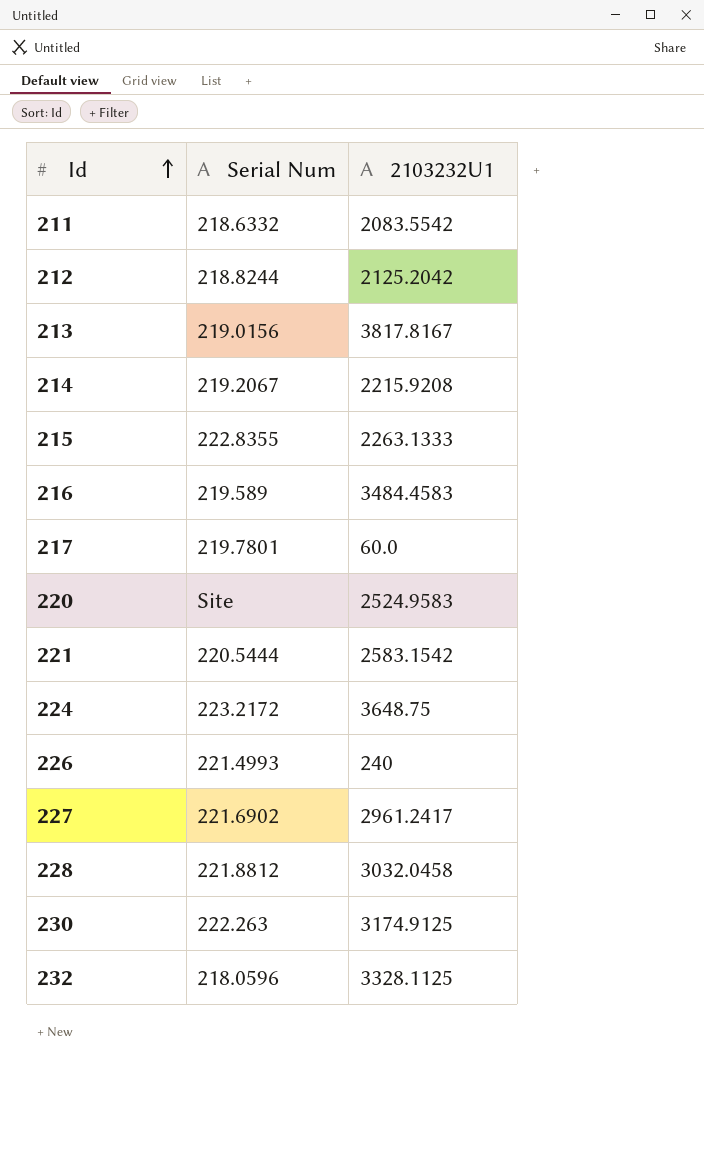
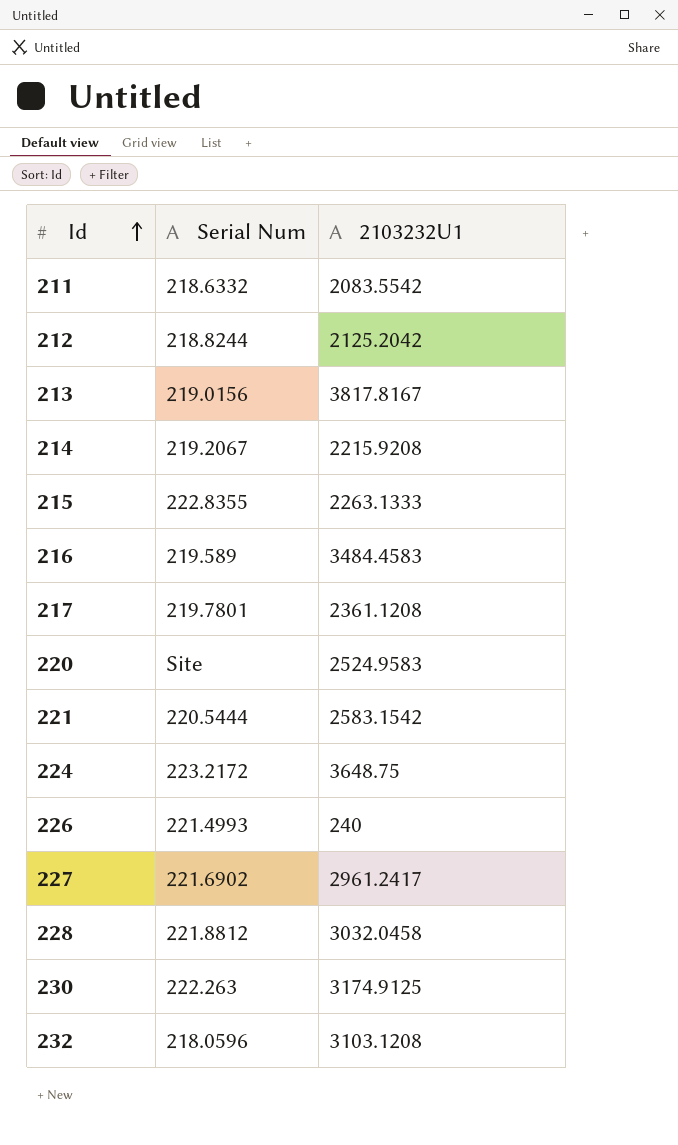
217 | 2103232U1: 60.0 -> 2361.1208
232 | 2103232U1: 3328.1125 -> 3103.1208

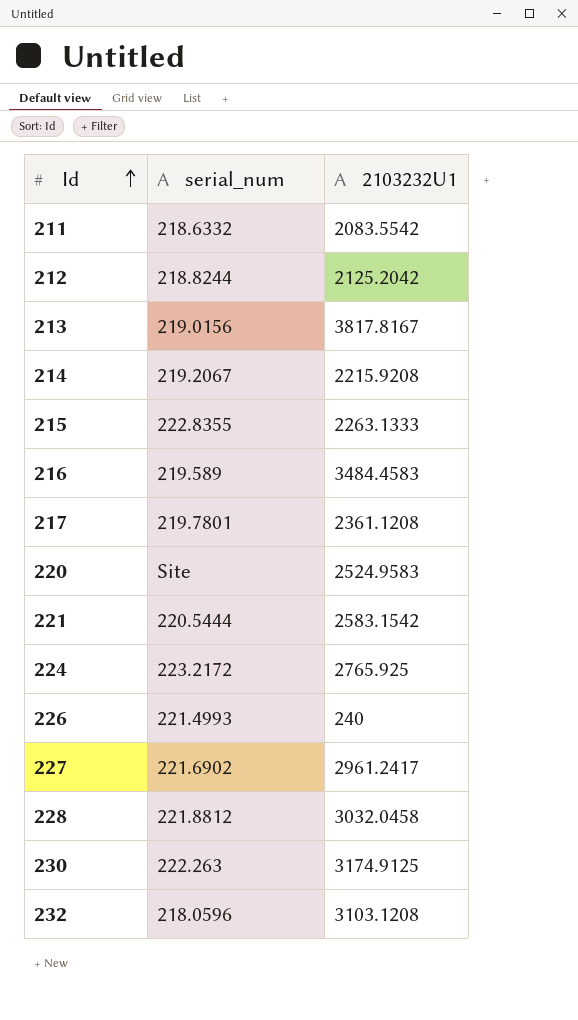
column name: Serial Num -> serial_num
224 | 2103232U1: 3648.75 -> 2765.925

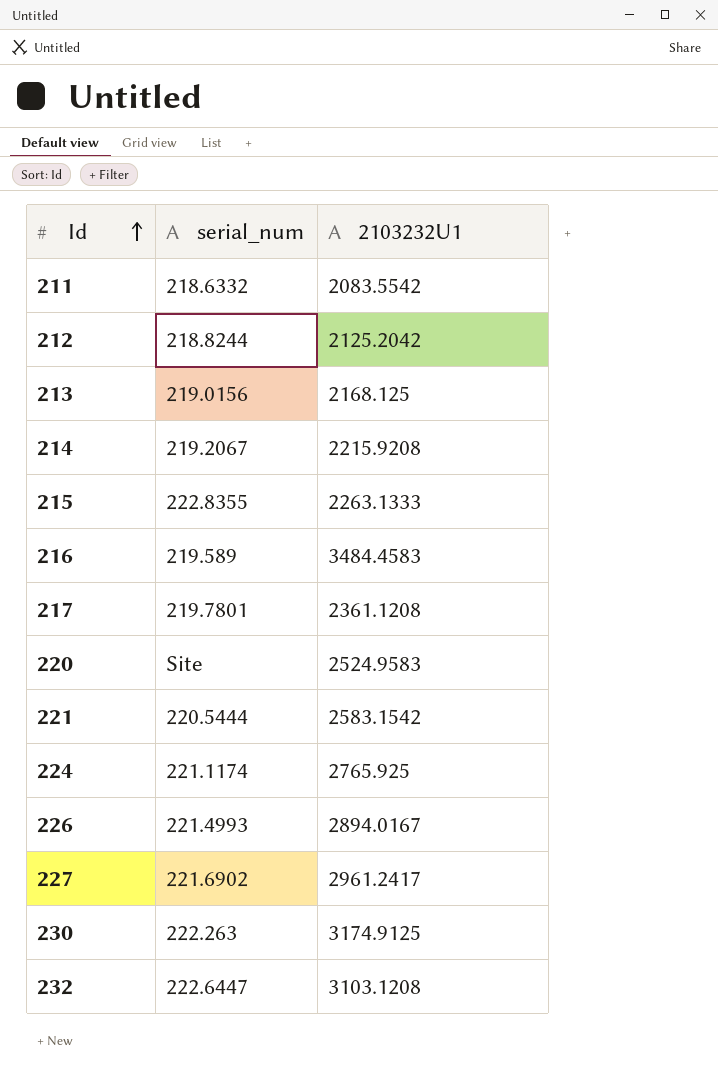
row 228: 221.8812 | 3032.0458 -> none
213 | 2103232U1: 3817.8167 -> 2168.125
224 | serial_num: 223.2172 -> 221.1174
226 | 2103232U1: 240 -> 2894.0167
232 | serial_num: 218.0596 -> 222.6447

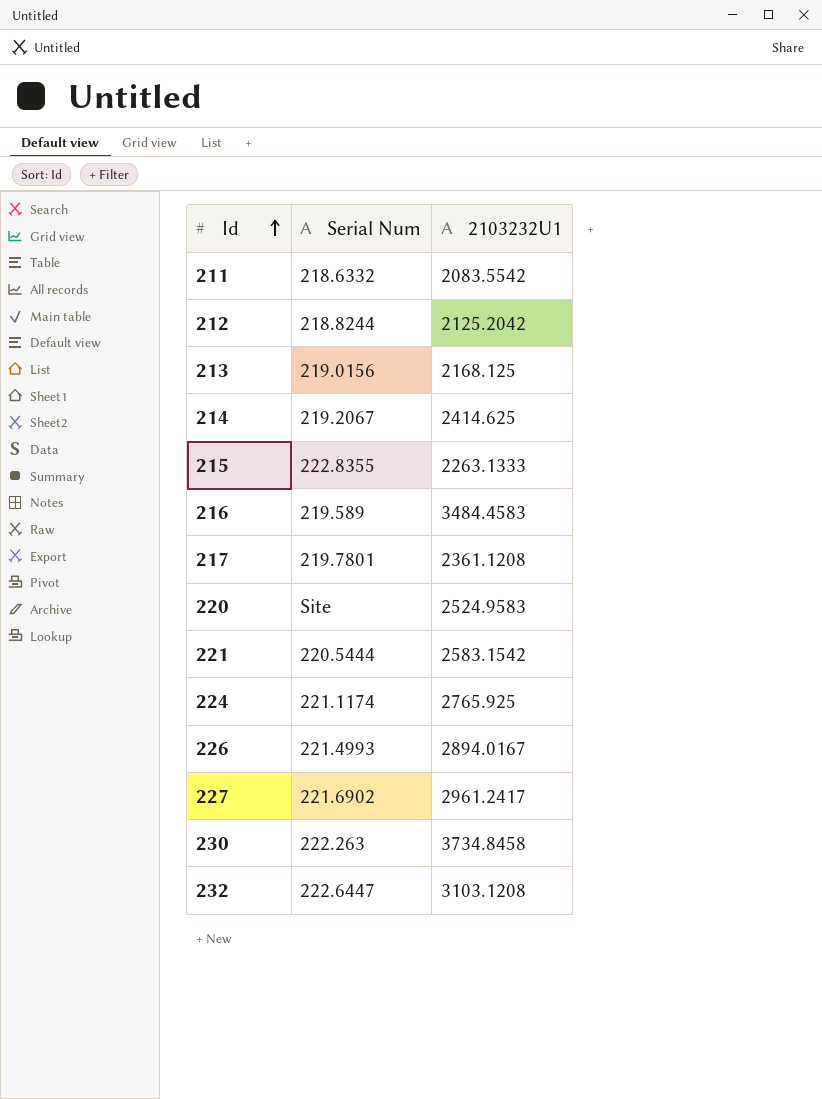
column name: serial_num -> Serial Num
214 | 2103232U1: 2215.9208 -> 2414.625
230 | 2103232U1: 3174.9125 -> 3734.8458

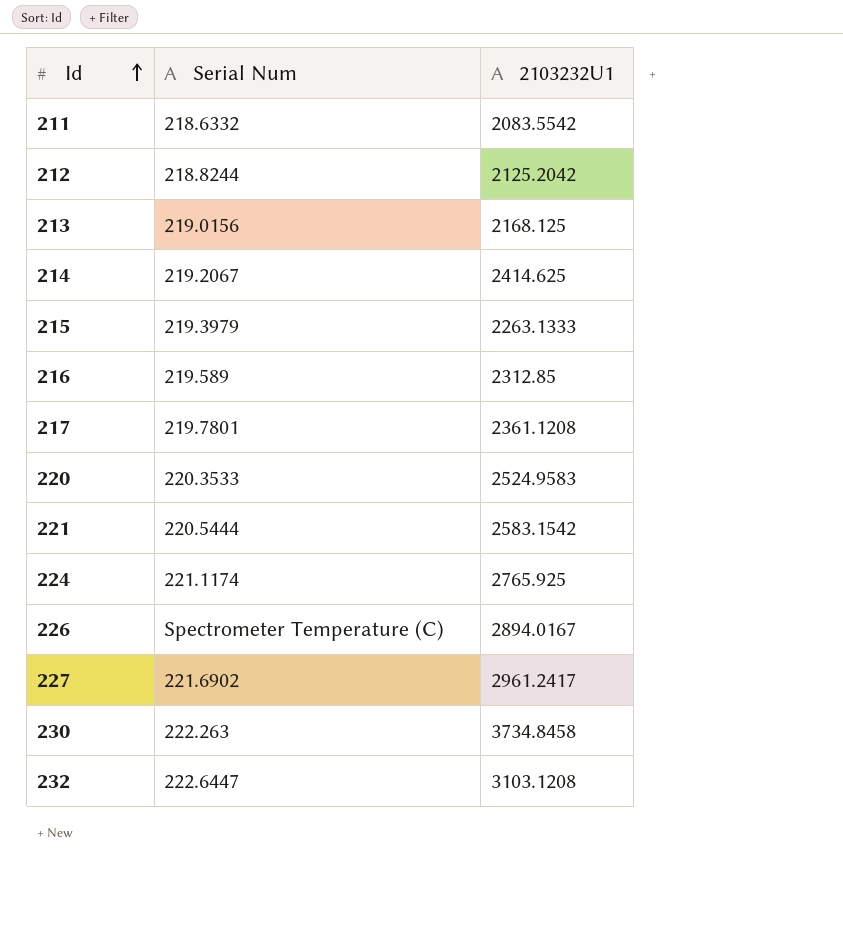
215 | Serial Num: 222.8355 -> 219.3979
216 | 2103232U1: 3484.4583 -> 2312.85
220 | Serial Num: Site -> 220.3533
226 | Serial Num: 221.4993 -> Spectrometer Temperature (C)

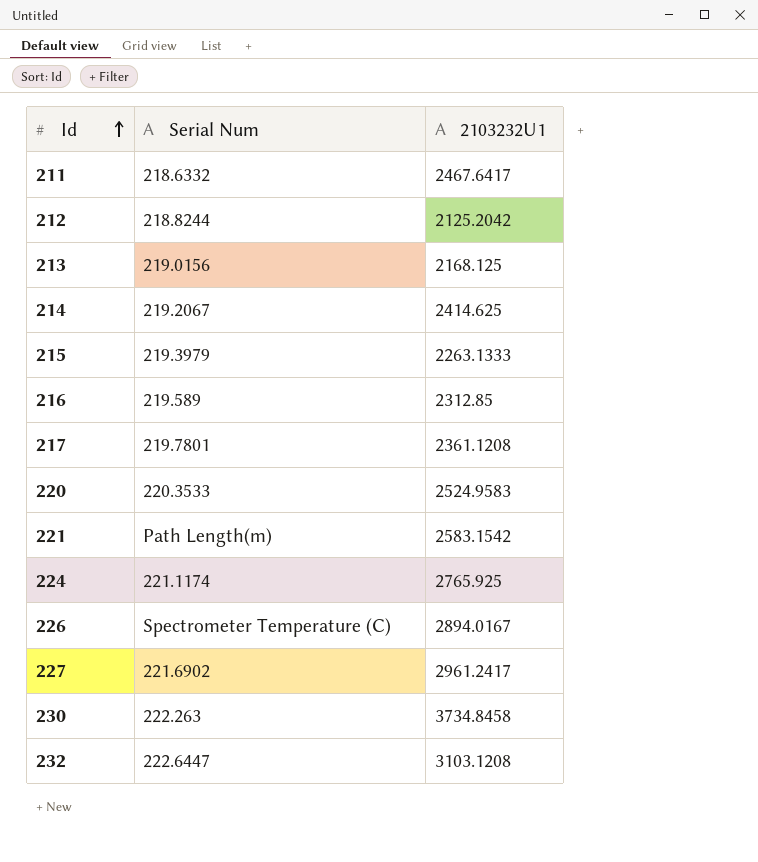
211 | 2103232U1: 2083.5542 -> 2467.6417
221 | Serial Num: 220.5444 -> Path Length(m)

